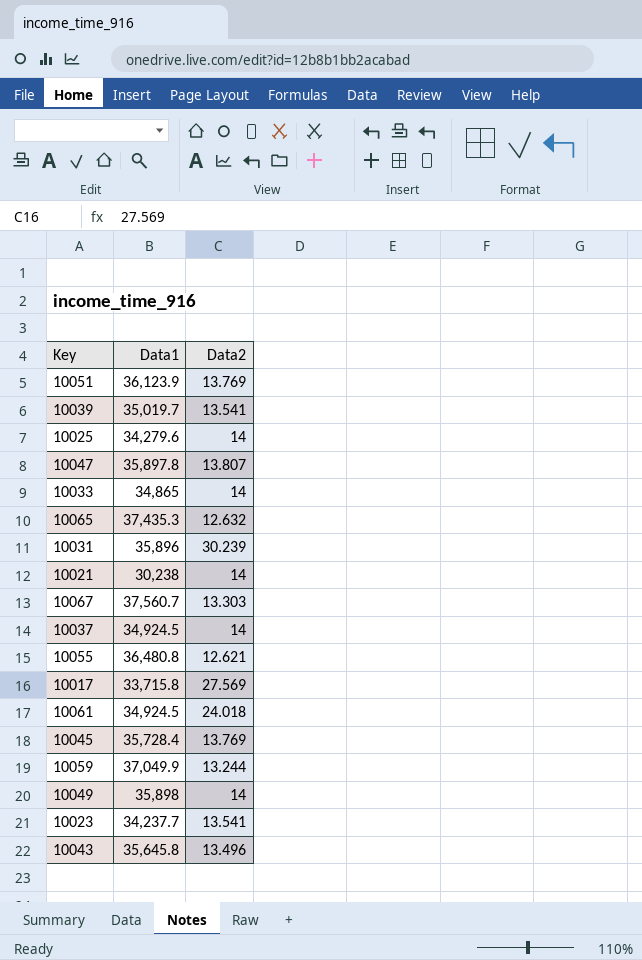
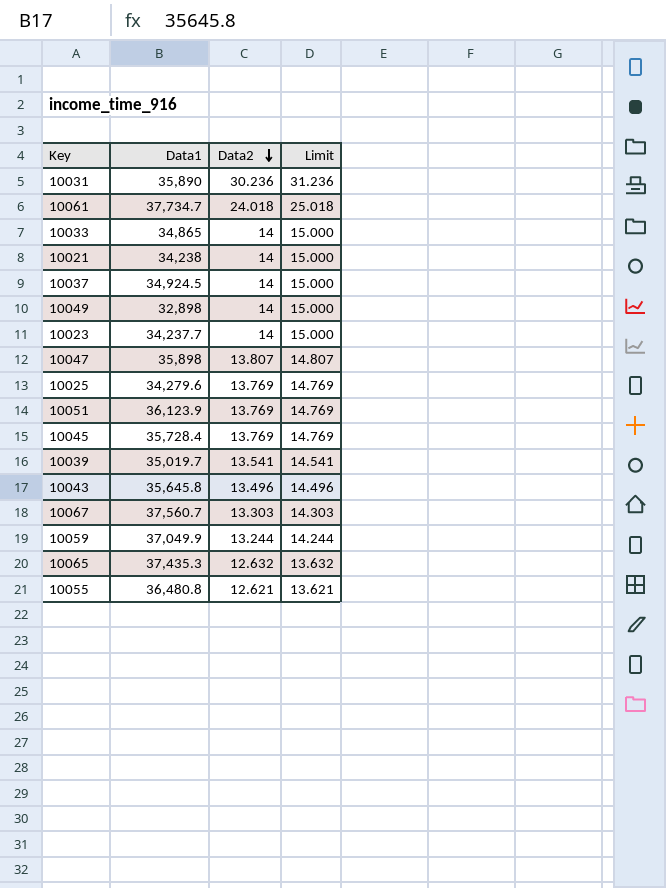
row order: none -> Data2 descending
column Limit | formula: none -> [Data2] + 1
row 10017: 33,715.8 | 27.569 -> none
10031 | Data1: 35,896 -> 35,890
10031 | Data2: 30.239 -> 30.236
10061 | Data1: 34,924.5 -> 37,734.7
10021 | Data1: 30,238 -> 34,238
10049 | Data1: 35,898 -> 32,898
10023 | Data2: 13.541 -> 14
10047 | Data1: 35,897.8 -> 35,898
10025 | Data2: 14 -> 13.769

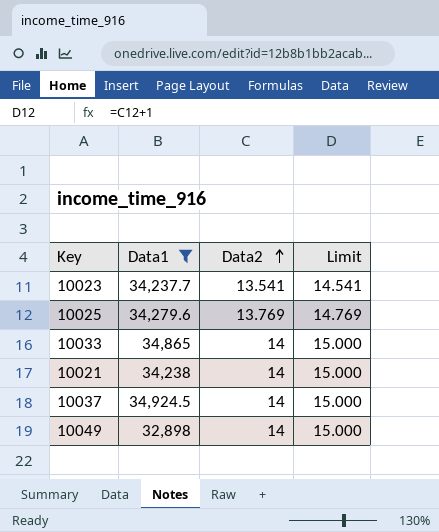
filter: none -> Data1 <= 34,924.5
row order: Data2 descending -> Data2 ascending
10023 | Data2: 14 -> 13.541
10023 | Limit: 15.000 -> 14.541

